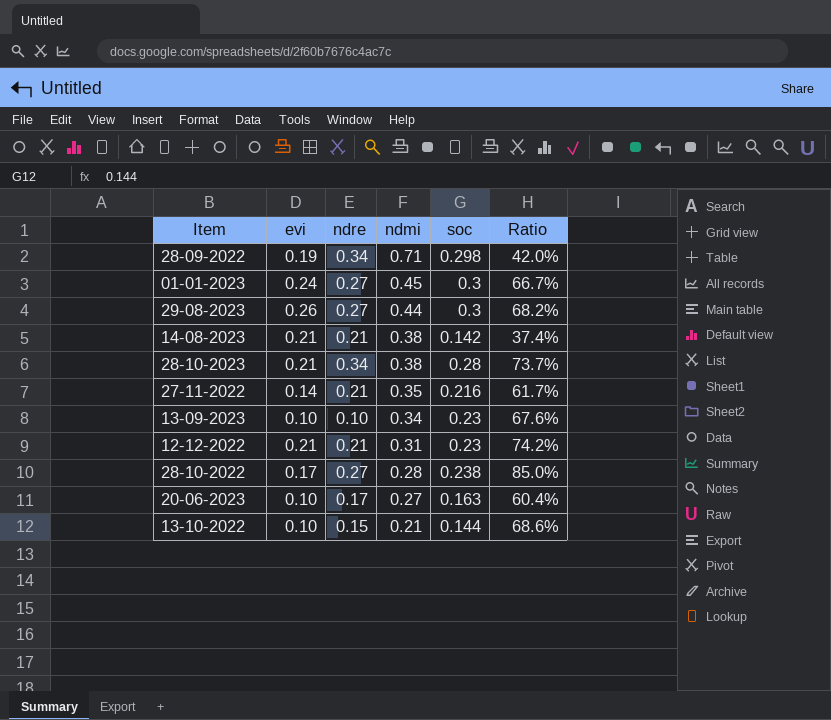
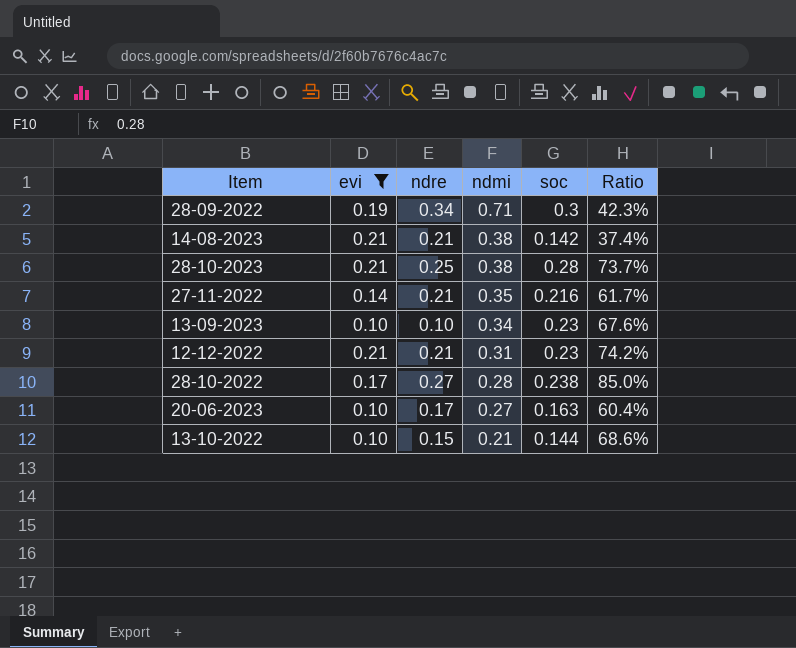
filter: none -> evi <= 0.21
28-09-2022 | soc: 0.298 -> 0.3
28-09-2022 | Ratio: 42.0% -> 42.3%
28-10-2023 | ndre: 0.34 -> 0.25

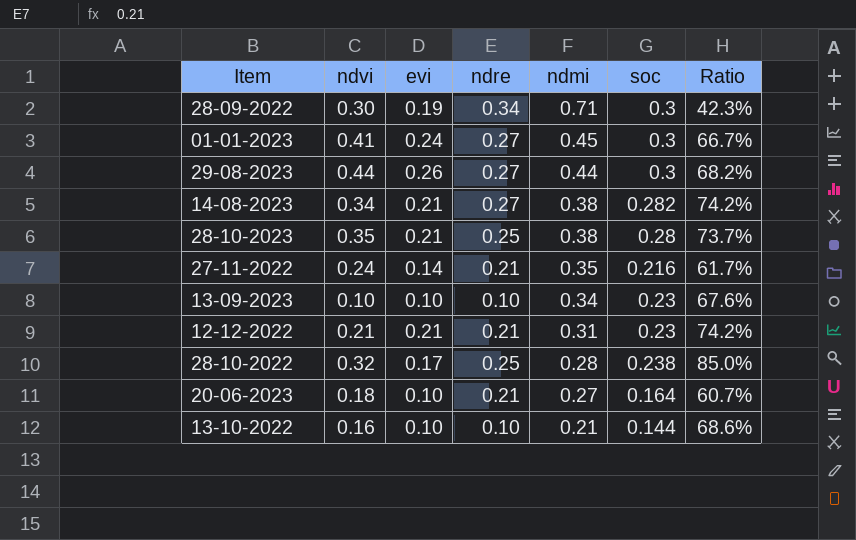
filter: evi <= 0.21 -> none
column ndvi | position: none -> 2
14-08-2023 | ndre: 0.21 -> 0.27
14-08-2023 | soc: 0.142 -> 0.282
14-08-2023 | Ratio: 37.4% -> 74.2%
28-10-2022 | ndre: 0.27 -> 0.25
20-06-2023 | ndre: 0.17 -> 0.21
20-06-2023 | soc: 0.163 -> 0.164
20-06-2023 | Ratio: 60.4% -> 60.7%
13-10-2022 | ndre: 0.15 -> 0.10

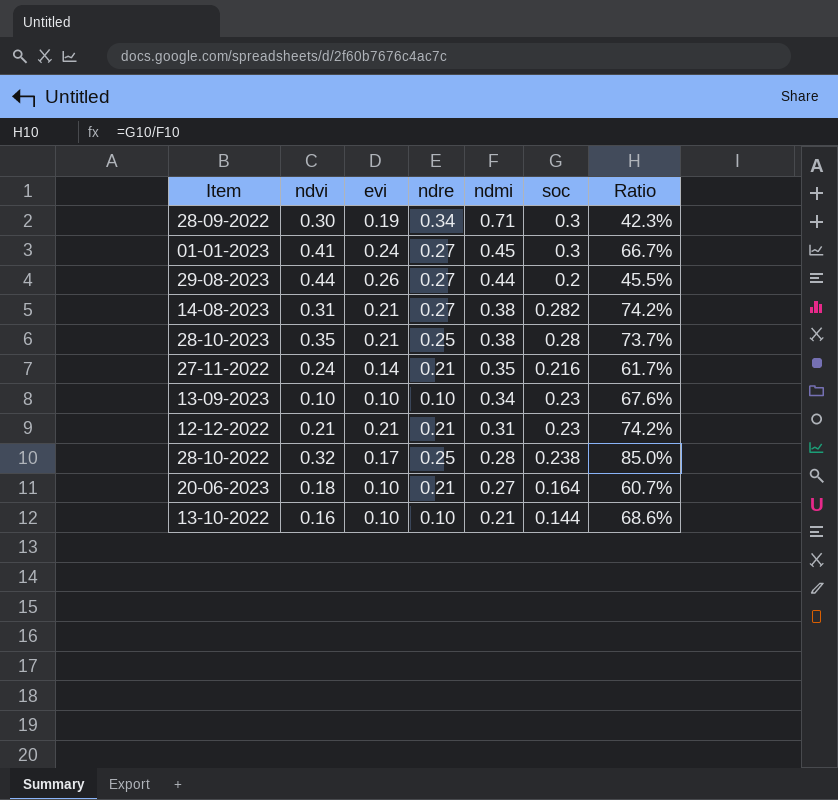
29-08-2023 | soc: 0.3 -> 0.2
29-08-2023 | Ratio: 68.2% -> 45.5%
14-08-2023 | ndvi: 0.34 -> 0.31

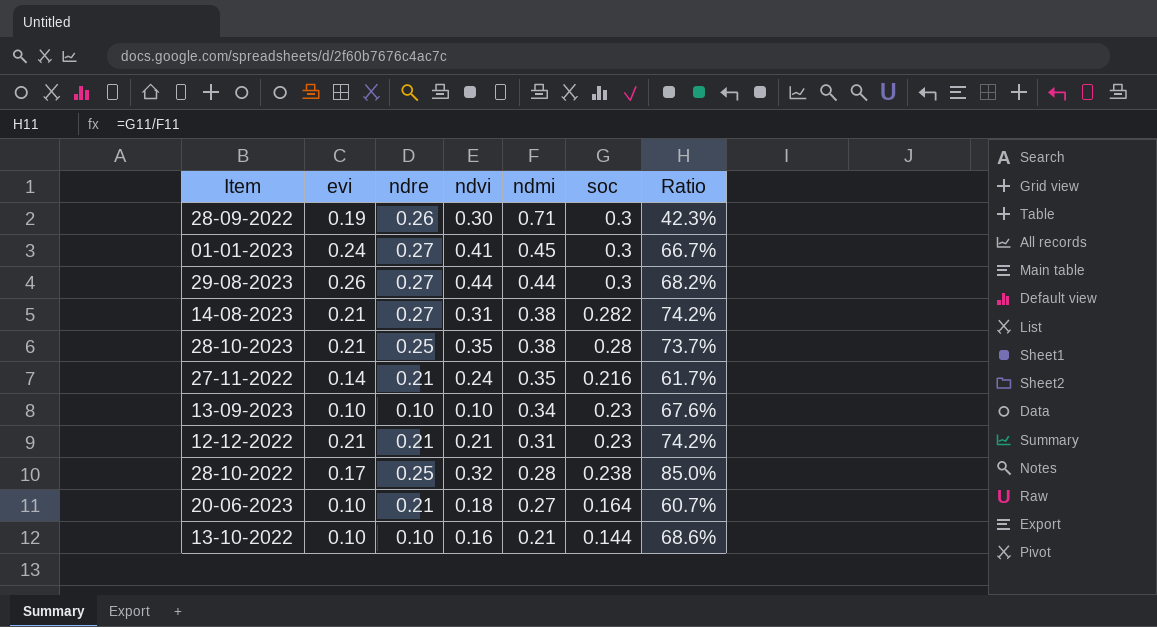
column ndvi | position: 2 -> 4
28-09-2022 | ndre: 0.34 -> 0.26
29-08-2023 | soc: 0.2 -> 0.3
29-08-2023 | Ratio: 45.5% -> 68.2%

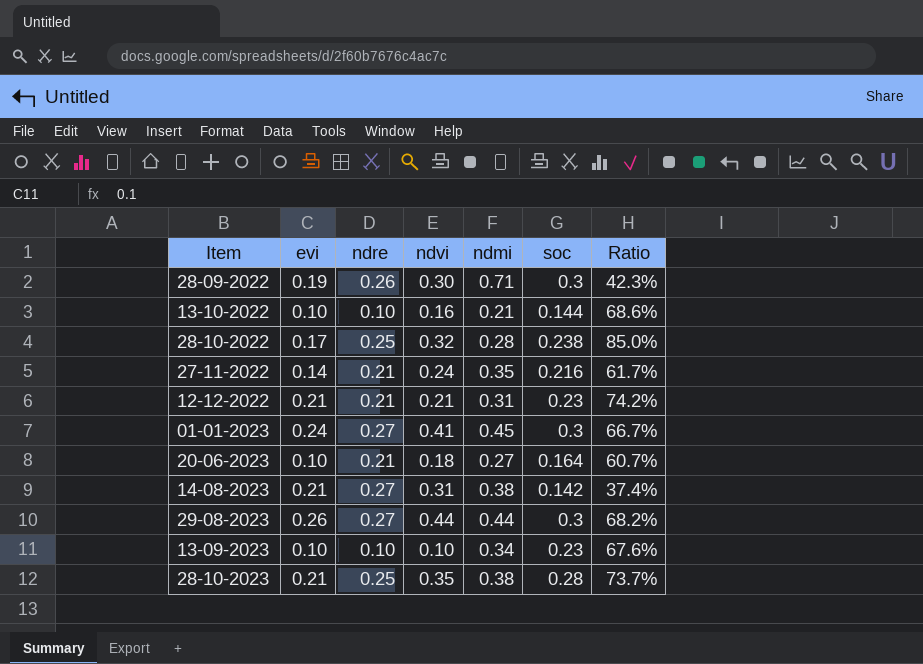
row order: ndmi descending -> Item ascending
14-08-2023 | soc: 0.282 -> 0.142
14-08-2023 | Ratio: 74.2% -> 37.4%

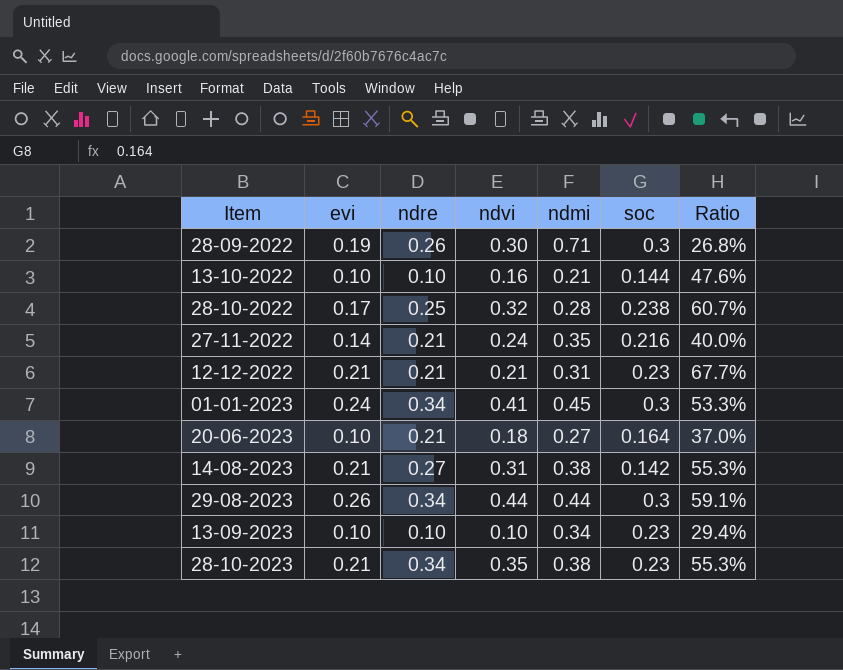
column Ratio | formula: [soc] / [ndmi] -> [evi] / [ndmi]
01-01-2023 | ndre: 0.27 -> 0.34
29-08-2023 | ndre: 0.27 -> 0.34
28-10-2023 | ndre: 0.25 -> 0.34
28-10-2023 | soc: 0.28 -> 0.23

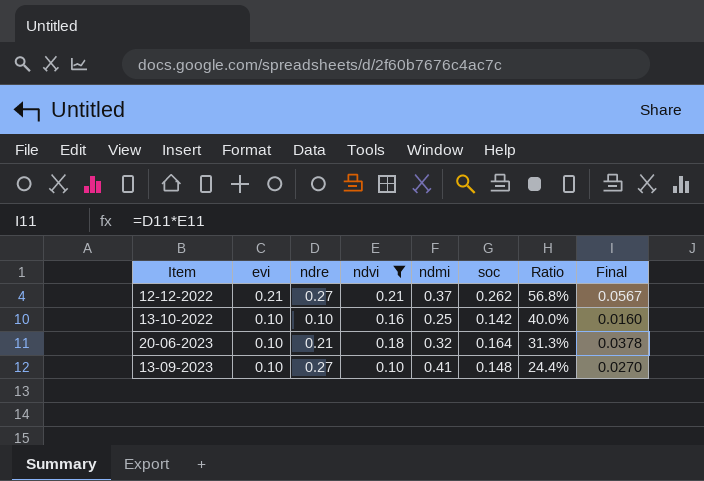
filter: none -> ndvi <= 0.21
row order: Item ascending -> evi descending
column Final | formula: none -> [ndre] * [ndvi]
12-12-2022 | ndre: 0.21 -> 0.27
12-12-2022 | ndmi: 0.31 -> 0.37
12-12-2022 | soc: 0.23 -> 0.262
12-12-2022 | Ratio: 67.7% -> 56.8%
13-10-2022 | ndmi: 0.21 -> 0.25
13-10-2022 | soc: 0.144 -> 0.142
13-10-2022 | Ratio: 47.6% -> 40.0%
20-06-2023 | ndmi: 0.27 -> 0.32
20-06-2023 | Ratio: 37.0% -> 31.3%
13-09-2023 | ndre: 0.10 -> 0.27
13-09-2023 | ndmi: 0.34 -> 0.41
13-09-2023 | soc: 0.23 -> 0.148
13-09-2023 | Ratio: 29.4% -> 24.4%

